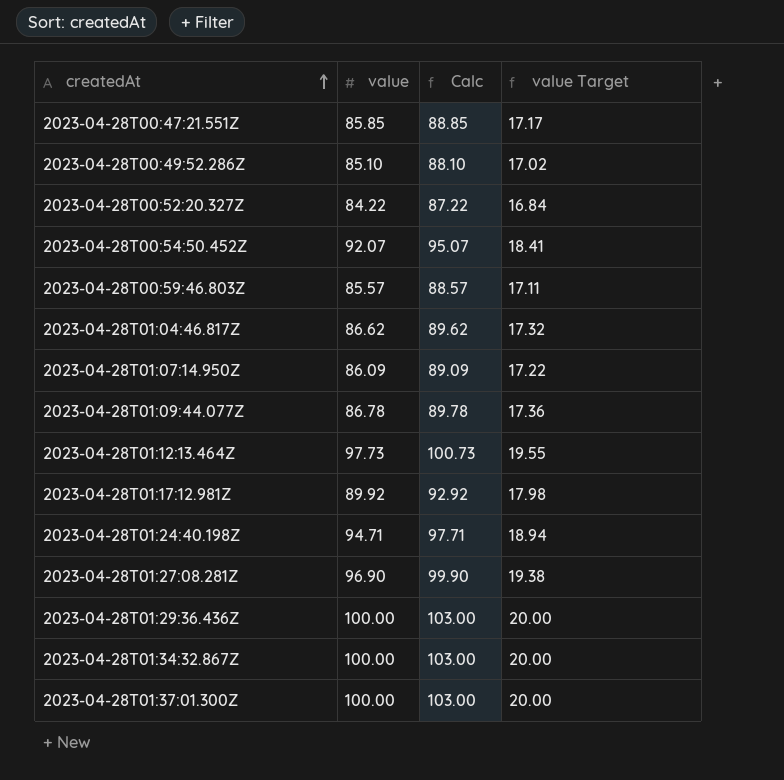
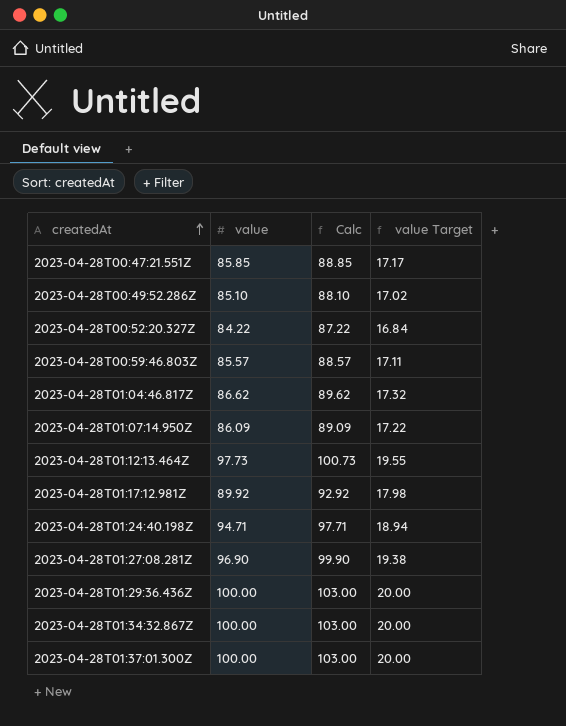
row 2023-04-28T00:54:50.452Z: 92.07 | 95.07 | 18.41 -> none
row 2023-04-28T01:09:44.077Z: 86.78 | 89.78 | 17.36 -> none

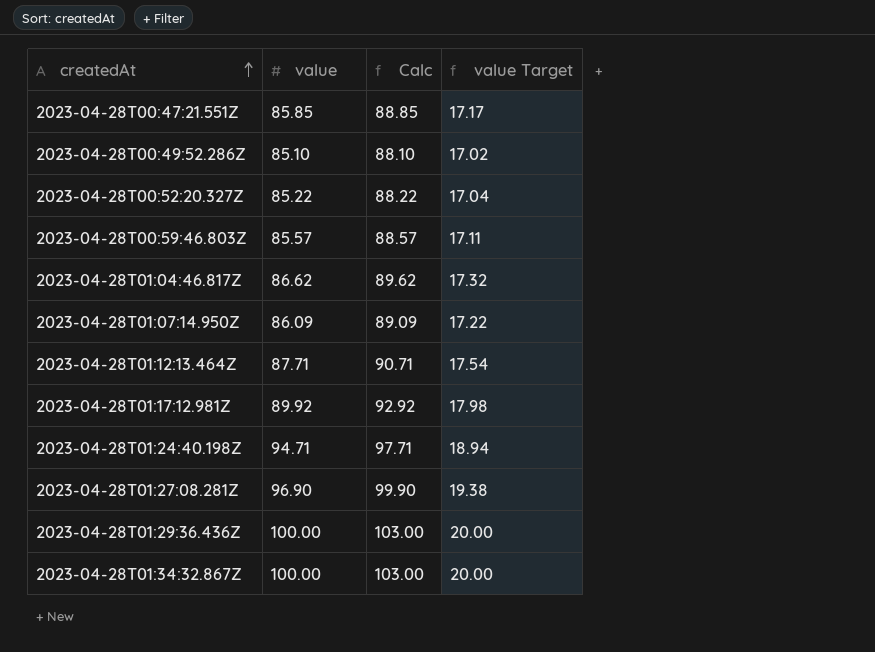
row 2023-04-28T01:37:01.300Z: 100.00 | 103.00 | 20.00 -> none
2023-04-28T00:52:20.327Z | value: 84.22 -> 85.22
2023-04-28T00:52:20.327Z | Calc: 87.22 -> 88.22
2023-04-28T00:52:20.327Z | value Target: 16.84 -> 17.04
2023-04-28T01:12:13.464Z | value: 97.73 -> 87.71
2023-04-28T01:12:13.464Z | Calc: 100.73 -> 90.71
2023-04-28T01:12:13.464Z | value Target: 19.55 -> 17.54

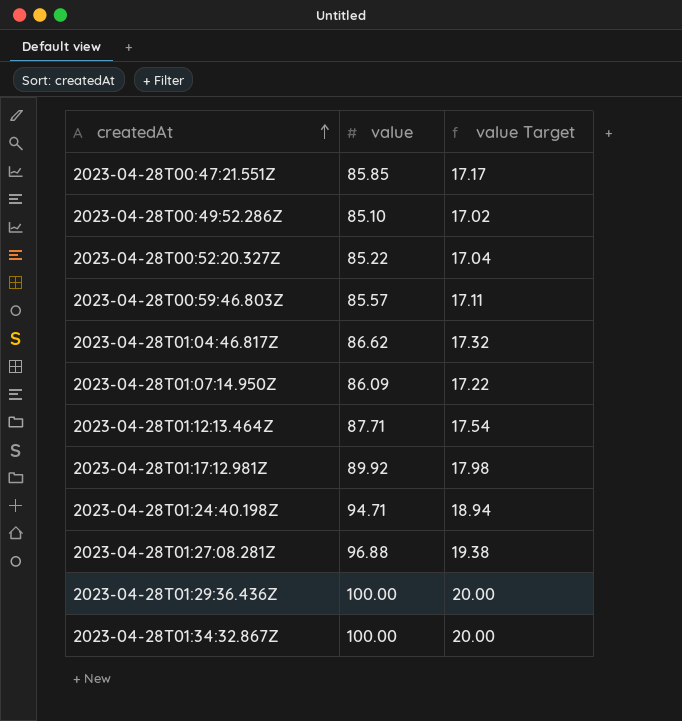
column Calc | formula: [value] + 3 -> none
2023-04-28T01:27:08.281Z | value: 96.90 -> 96.88

